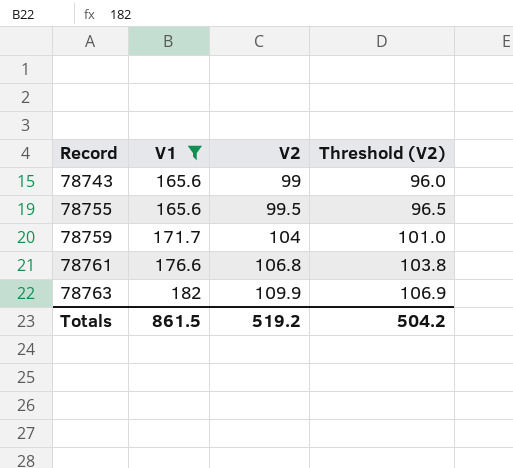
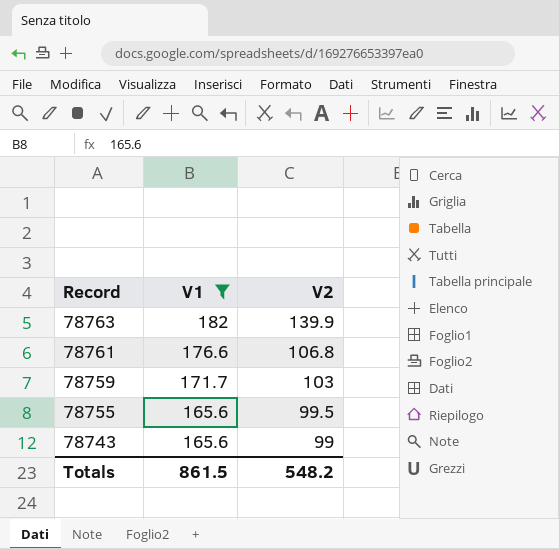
row order: Record ascending -> Record descending
column Threshold (V2) | formula: [V2] - 3 -> none
78763 | V2: 109.9 -> 139.9
78759 | V2: 104 -> 103
Totals | V2: 519.2 -> 548.2

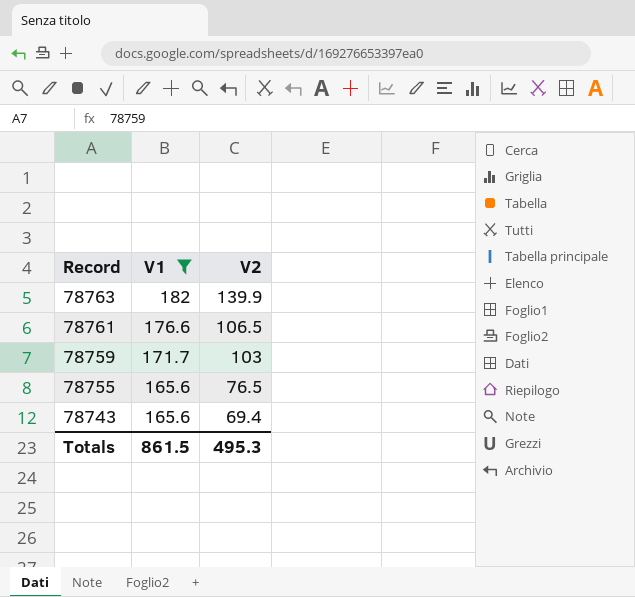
78761 | V2: 106.8 -> 106.5
78755 | V2: 99.5 -> 76.5
78743 | V2: 99 -> 69.4
Totals | V2: 548.2 -> 495.3

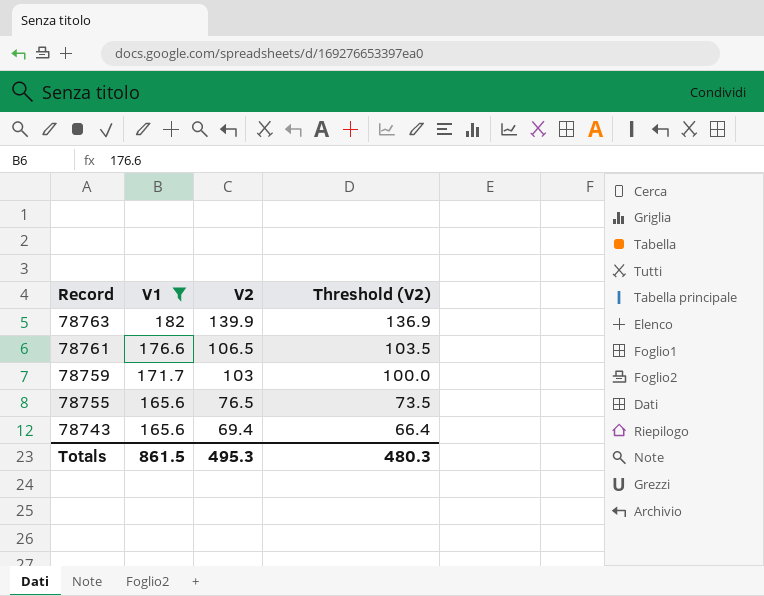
column Threshold (V2) | formula: none -> [V2] - 3

